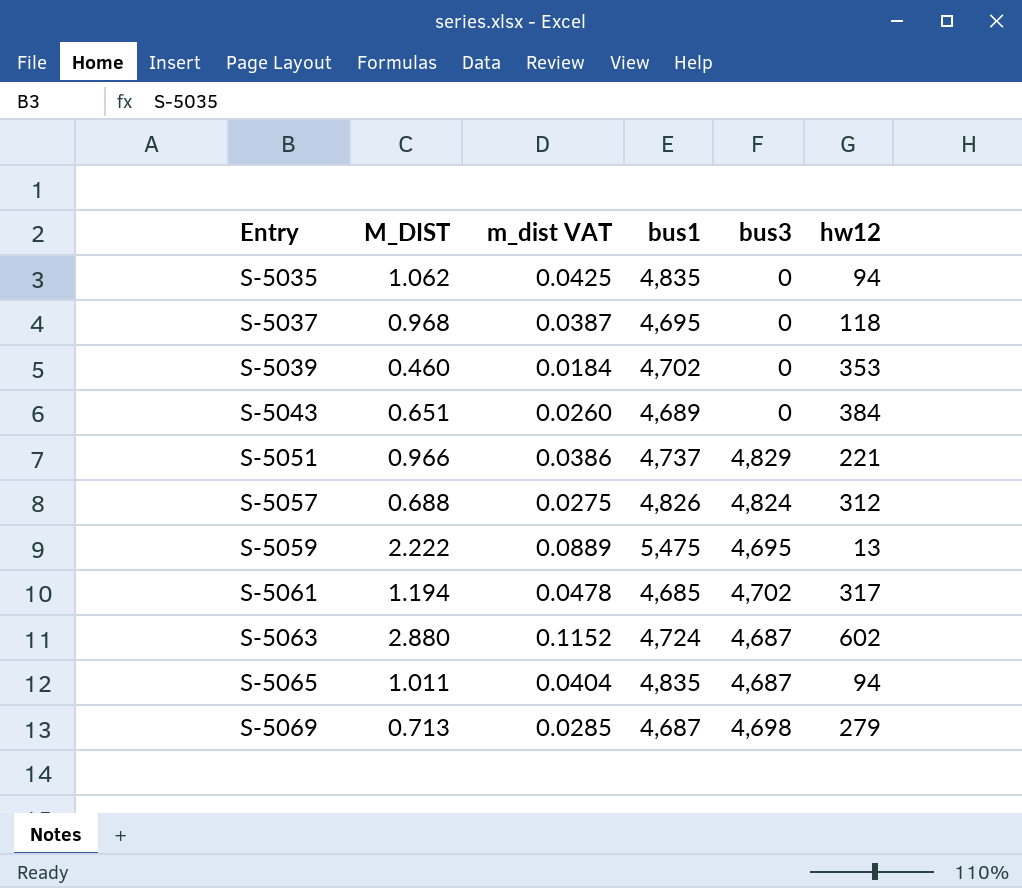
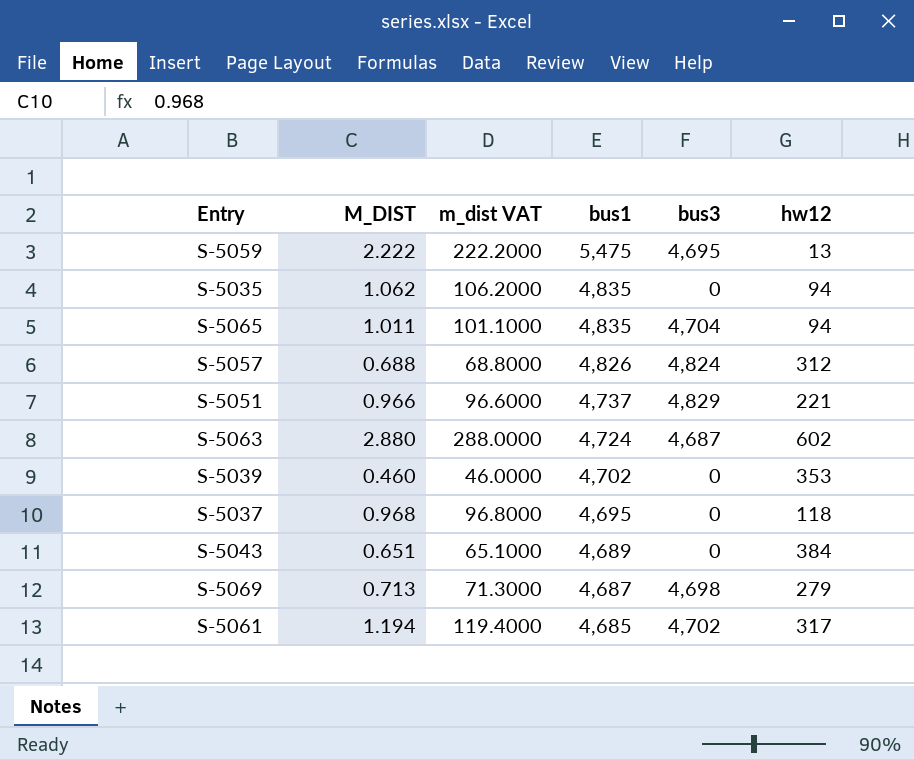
row order: Entry ascending -> bus1 descending
column m_dist VAT | formula: [M_DIST] * 0.04 -> [M_DIST] * 100
S-5065 | bus3: 4,687 -> 4,704

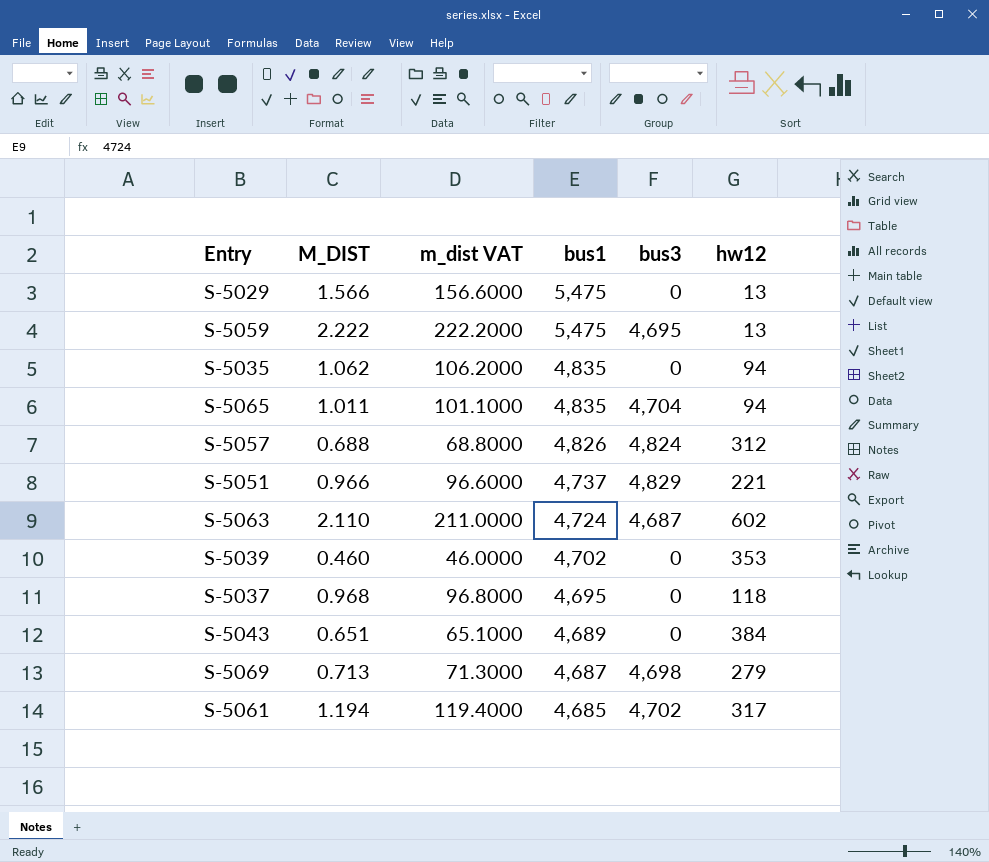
row S-5029: none -> 1.566 | 156.6000 | 5,475 | 0 | 13
S-5063 | M_DIST: 2.880 -> 2.110
S-5063 | m_dist VAT: 288.0000 -> 211.0000

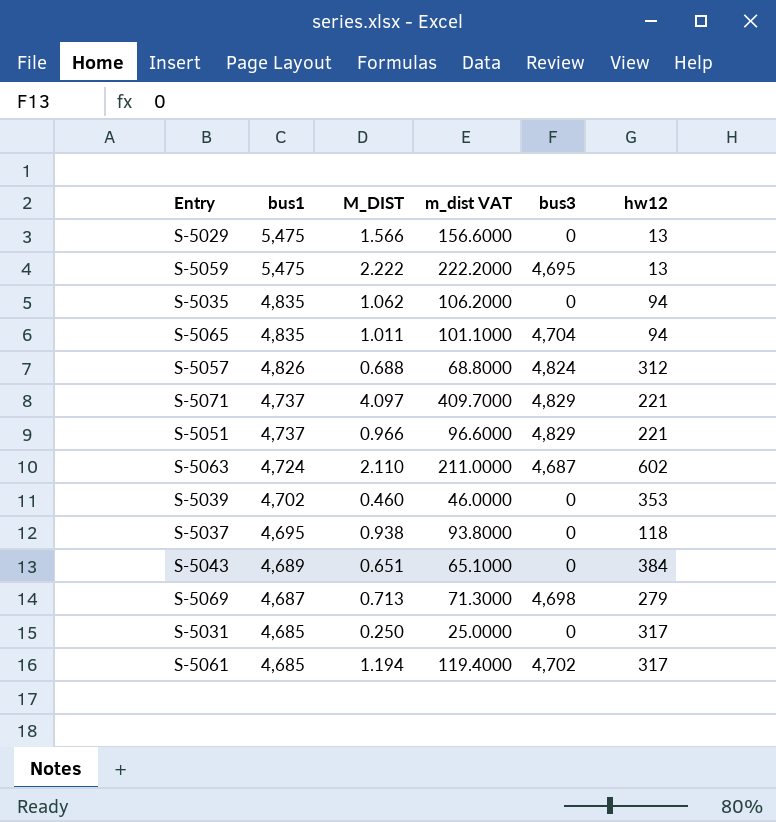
column bus1 | position: 4 -> 2
row S-5071: none -> 4,737 | 4.097 | 409.7000 | 4,829 | 221
S-5037 | M_DIST: 0.968 -> 0.938
S-5037 | m_dist VAT: 96.8000 -> 93.8000
row S-5031: none -> 4,685 | 0.250 | 25.0000 | 0 | 317

